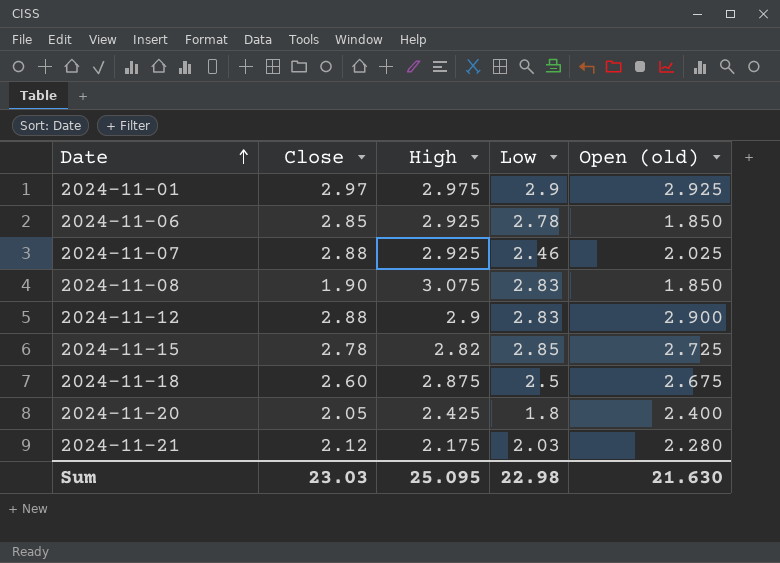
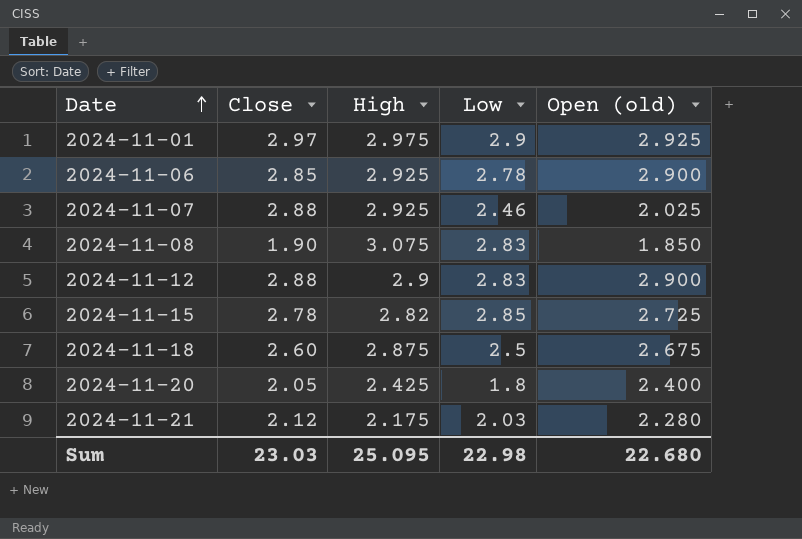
2024-11-06 | Open (old): 1.850 -> 2.900
Sum | Open (old): 21.630 -> 22.680

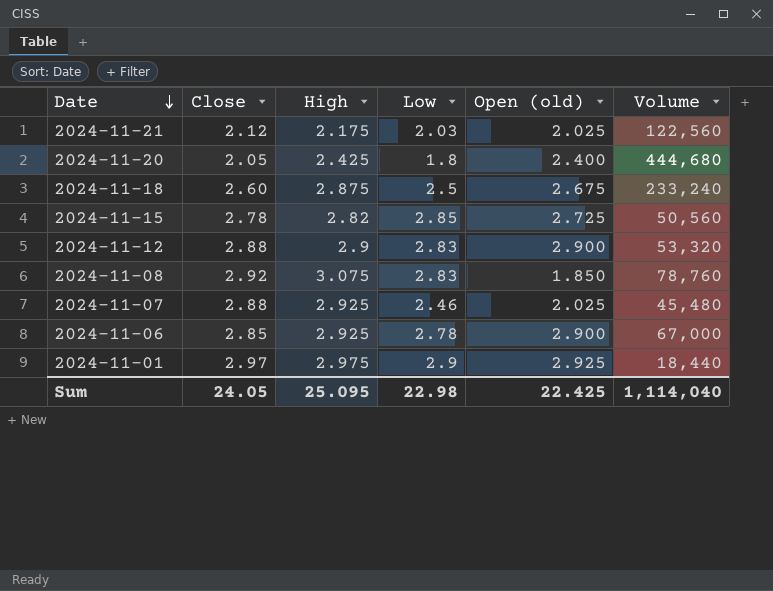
row order: Date ascending -> Date descending
column Volume | position: none -> 6
2024-11-21 | Open (old): 2.280 -> 2.025
2024-11-08 | Close: 1.90 -> 2.92
Sum | Close: 23.03 -> 24.05
Sum | Open (old): 22.680 -> 22.425

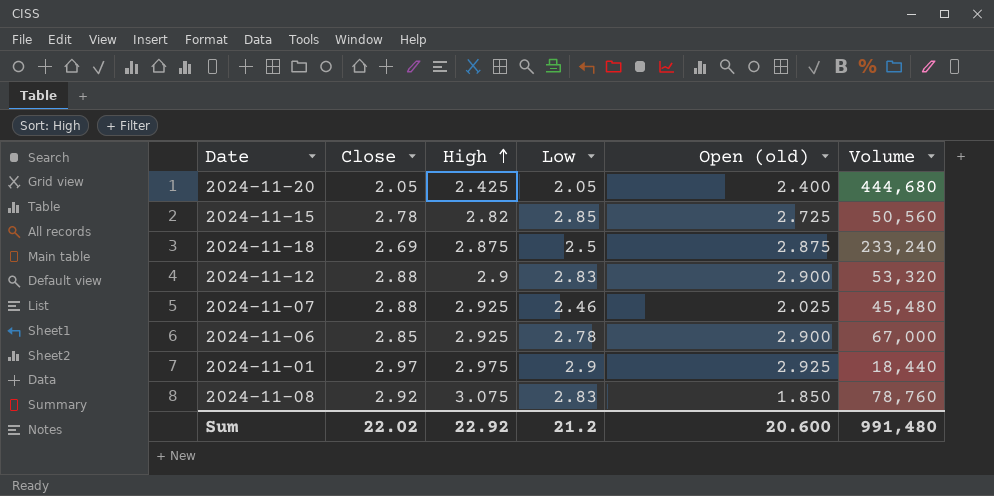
row order: Date descending -> High ascending
row 2024-11-21: 2.12 | 2.175 | 2.03 | 2.025 | 122,560 -> none
2024-11-20 | Low: 1.8 -> 2.05
2024-11-18 | Close: 2.60 -> 2.69
2024-11-18 | Open (old): 2.675 -> 2.875
Sum | Close: 24.05 -> 22.02
Sum | High: 25.095 -> 22.92
Sum | Low: 22.98 -> 21.2
Sum | Open (old): 22.425 -> 20.600
Sum | Volume: 1,114,040 -> 991,480

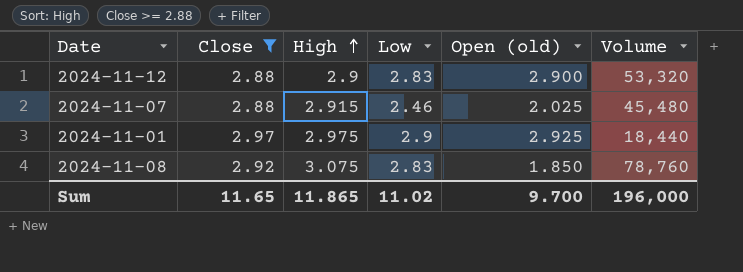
filter: none -> Close >= 2.88
2024-11-07 | High: 2.925 -> 2.915
Sum | Close: 22.02 -> 11.65
Sum | High: 22.92 -> 11.865
Sum | Low: 21.2 -> 11.02
Sum | Open (old): 20.600 -> 9.700
Sum | Volume: 991,480 -> 196,000

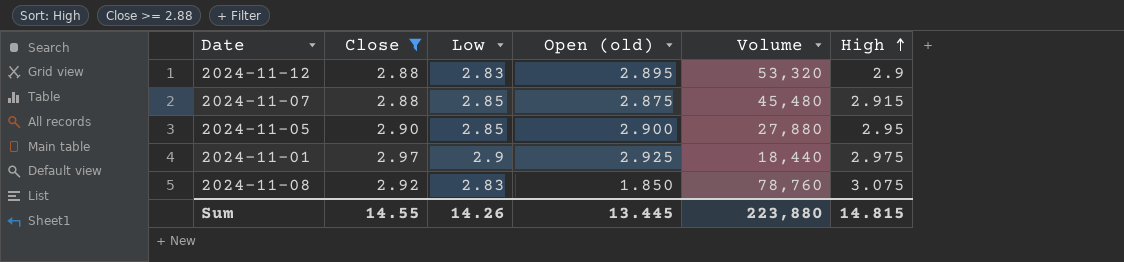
column High | position: 3 -> 6
2024-11-12 | Open (old): 2.900 -> 2.895
2024-11-07 | Low: 2.46 -> 2.85
2024-11-07 | Open (old): 2.025 -> 2.875
row 2024-11-05: none -> 2.90 | 2.85 | 2.900 | 27,880 | 2.95
Sum | Close: 11.65 -> 14.55
Sum | Low: 11.02 -> 14.26
Sum | Open (old): 9.700 -> 13.445
Sum | Volume: 196,000 -> 223,880
Sum | High: 11.865 -> 14.815

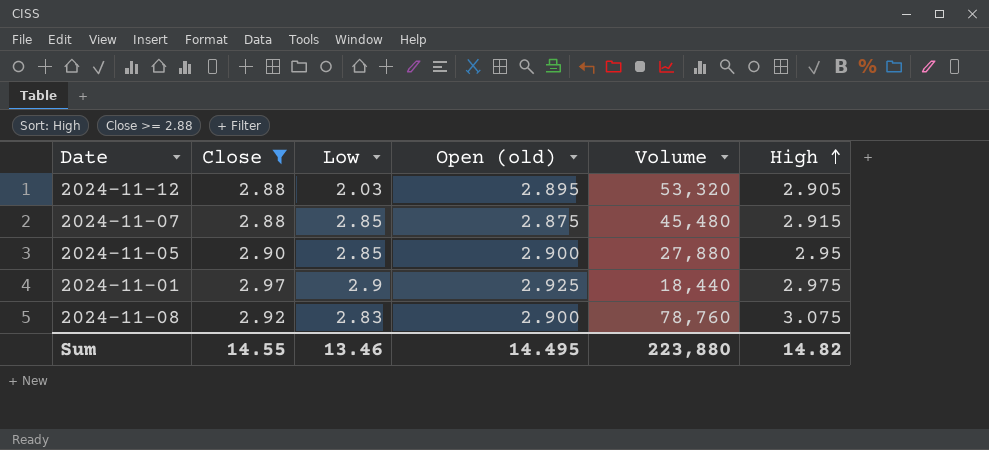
2024-11-12 | Low: 2.83 -> 2.03
2024-11-12 | High: 2.9 -> 2.905
2024-11-08 | Open (old): 1.850 -> 2.900
Sum | Low: 14.26 -> 13.46
Sum | Open (old): 13.445 -> 14.495
Sum | High: 14.815 -> 14.82

